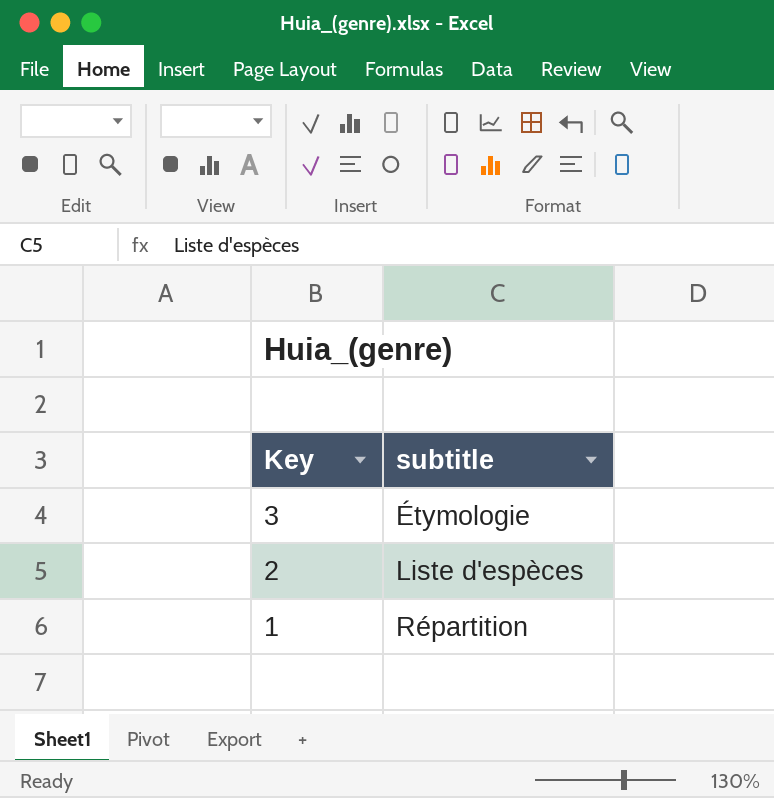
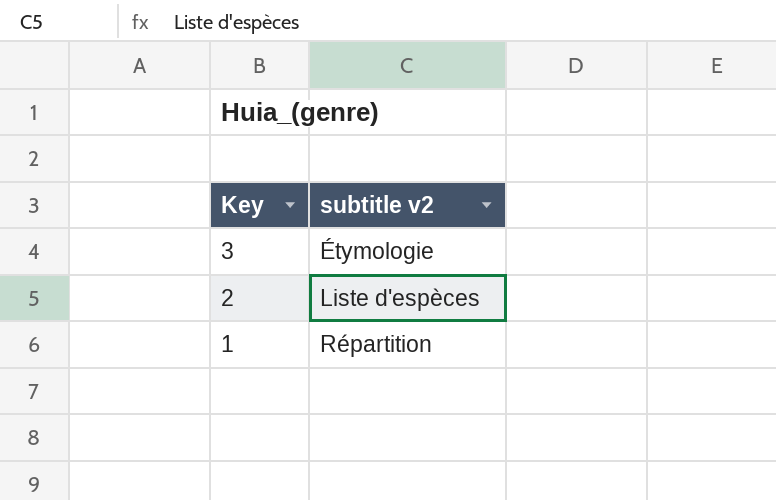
column name: subtitle -> subtitle v2

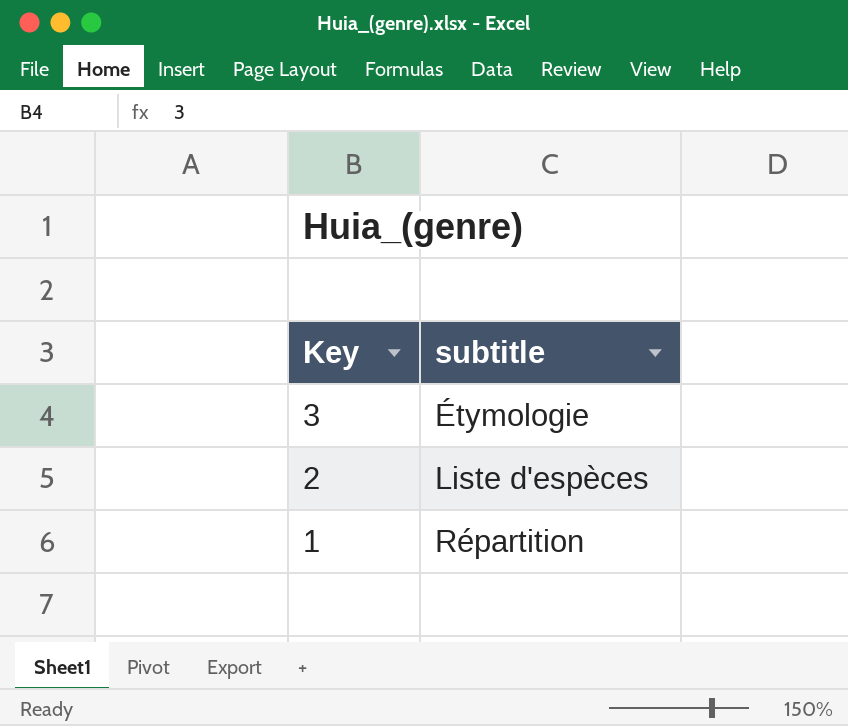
column name: subtitle v2 -> subtitle

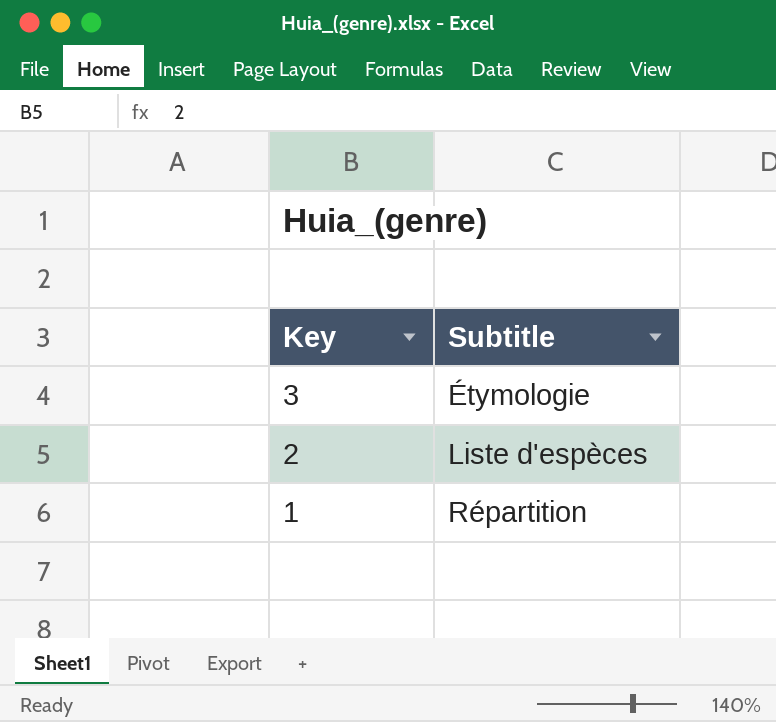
column name: subtitle -> Subtitle

